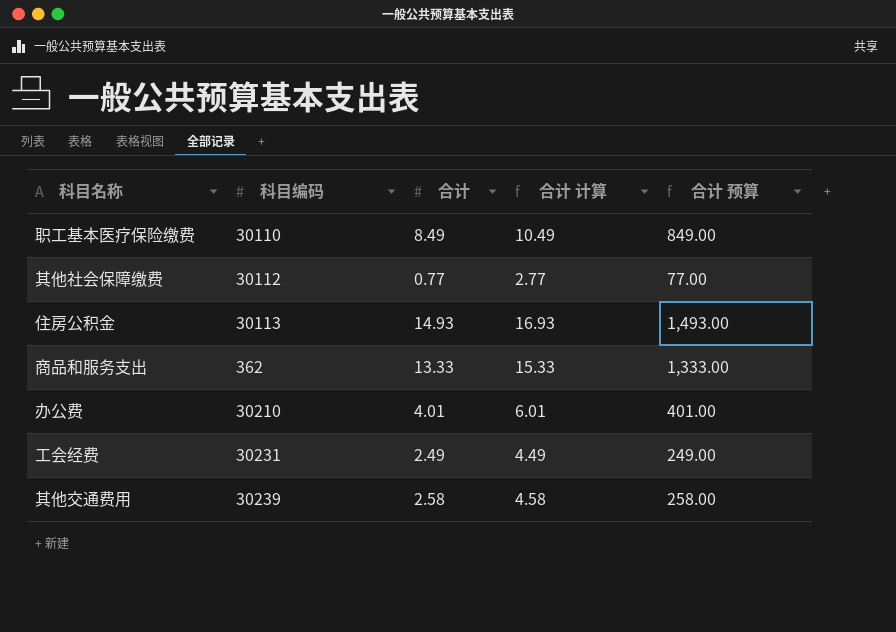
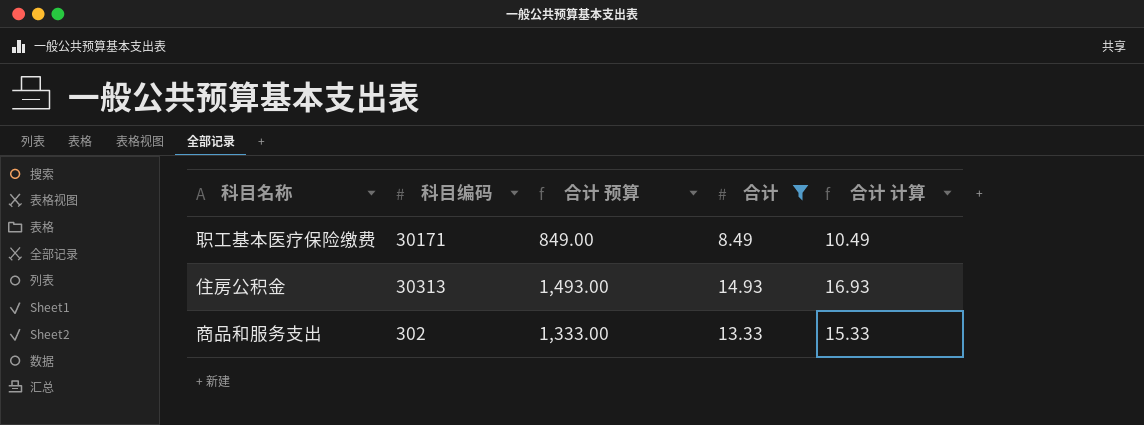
filter: none -> 合计 >= 8.49
column 合计 预算 | position: 5 -> 3
职工基本医疗保险缴费 | 科目编码: 30110 -> 30171
住房公积金 | 科目编码: 30113 -> 30313
商品和服务支出 | 科目编码: 362 -> 302

